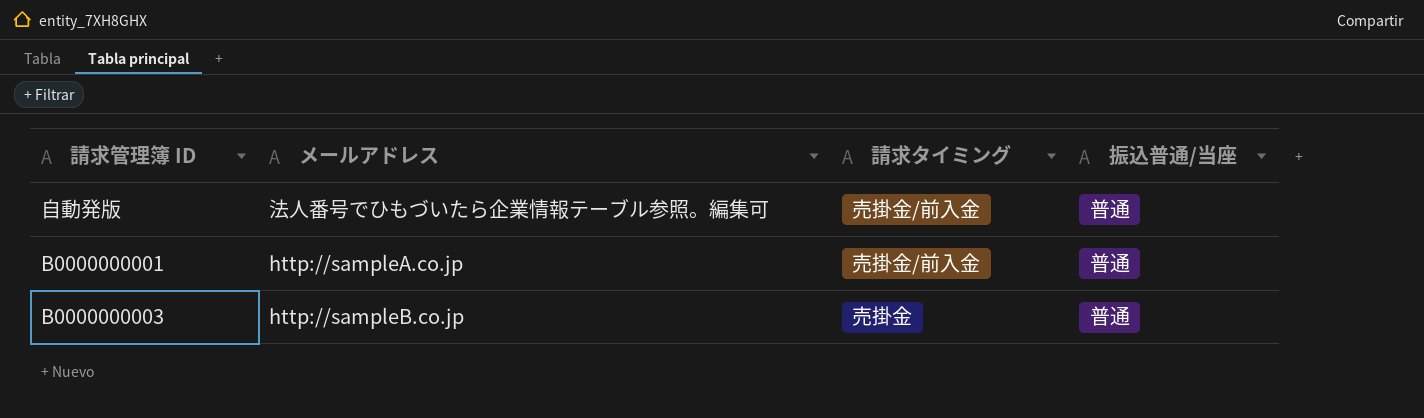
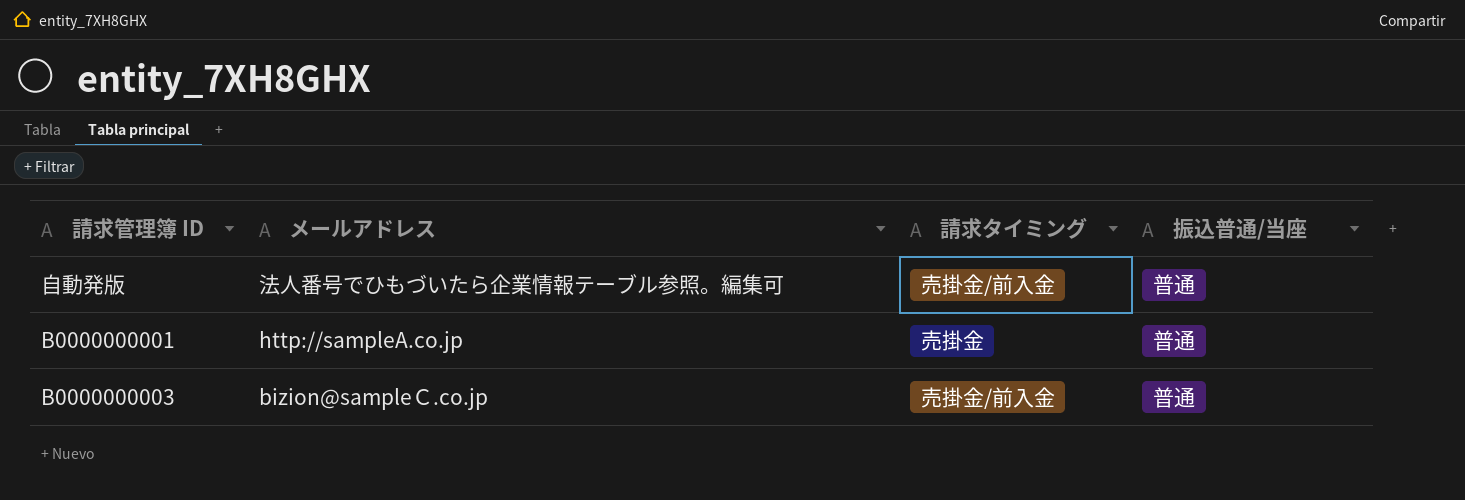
B0000000001 | 請求タイミング: 売掛金/前入金 -> 売掛金
B0000000003 | メールアドレス: http://sampleB.co.jp -> bizion@sampleＣ.co.jp
B0000000003 | 請求タイミング: 売掛金 -> 売掛金/前入金

